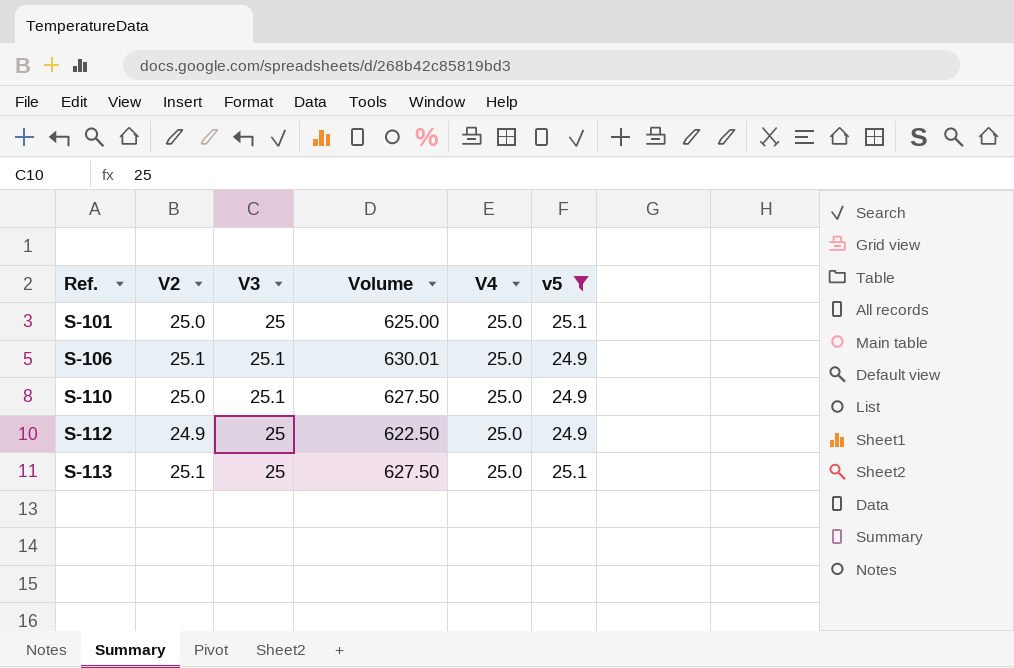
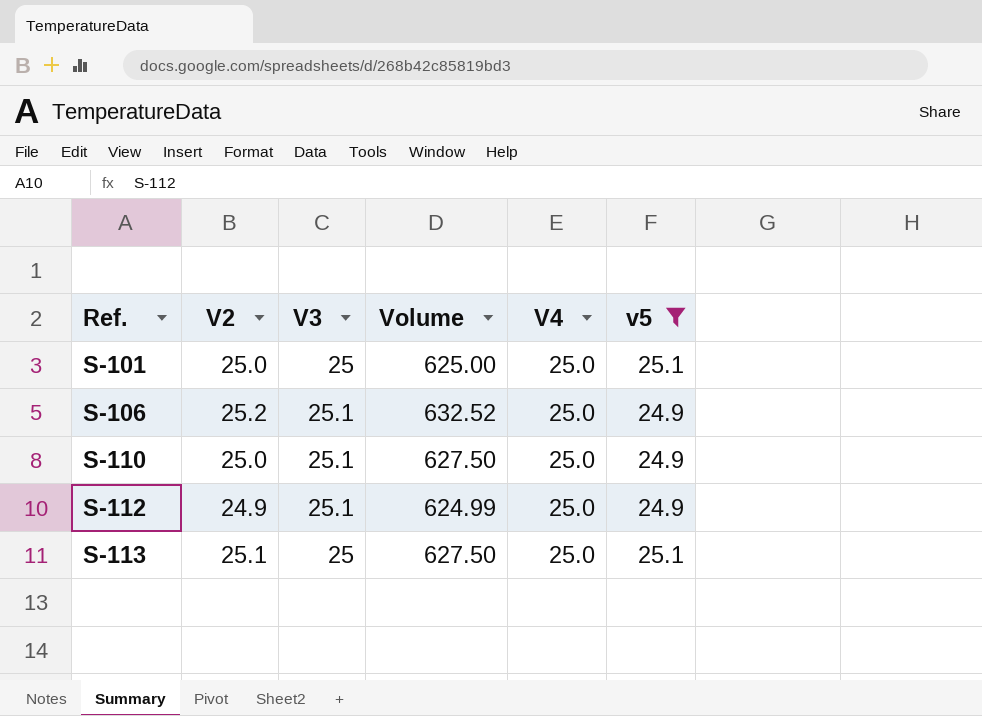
S-106 | V2: 25.1 -> 25.2
S-106 | Volume: 630.01 -> 632.52
S-112 | V3: 25 -> 25.1
S-112 | Volume: 622.50 -> 624.99

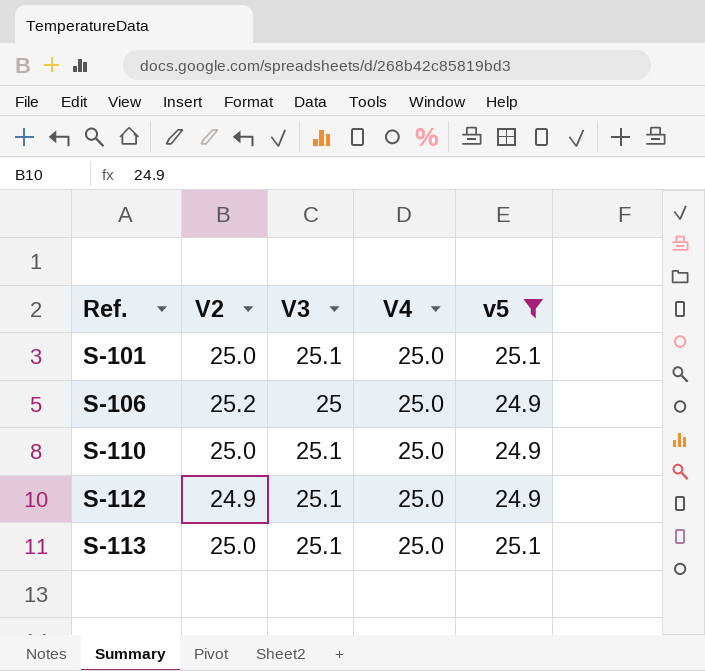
column Volume | formula: [V2] * [V3] -> none
S-101 | V3: 25 -> 25.1
S-106 | V3: 25.1 -> 25
S-113 | V2: 25.1 -> 25.0
S-113 | V3: 25 -> 25.1

